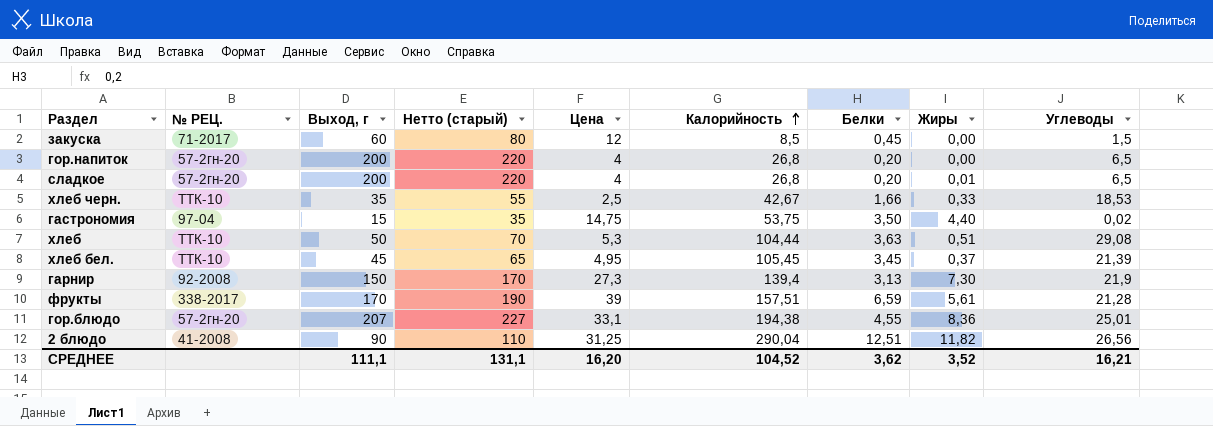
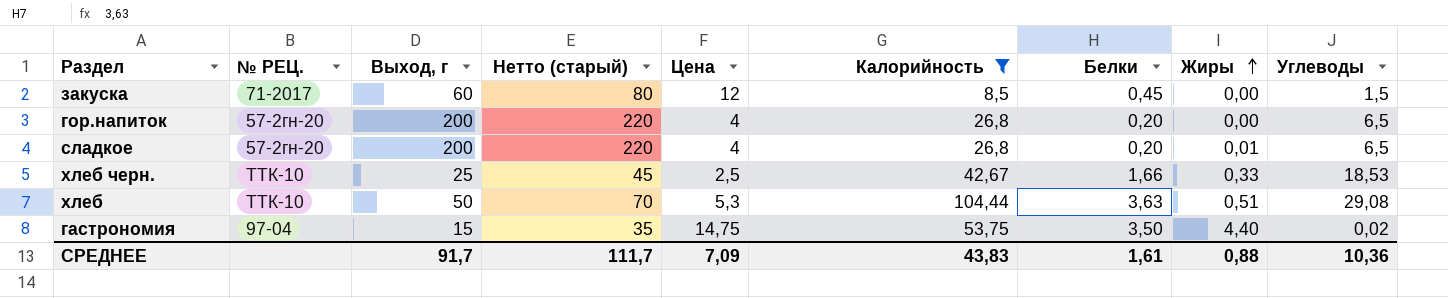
filter: none -> Калорийность <= 104,44
row order: Калорийность ascending -> Жиры ascending
хлеб черн. | Выход, г: 35 -> 25
хлеб черн. | Нетто (старый): 55 -> 45
СРЕДНЕЕ | Выход, г: 111,1 -> 91,7
СРЕДНЕЕ | Нетто (старый): 131,1 -> 111,7
СРЕДНЕЕ | Цена: 16,20 -> 7,09
СРЕДНЕЕ | Калорийность: 104,52 -> 43,83
СРЕДНЕЕ | Белки: 3,62 -> 1,61
СРЕДНЕЕ | Жиры: 3,52 -> 0,88
СРЕДНЕЕ | Углеводы: 16,21 -> 10,36

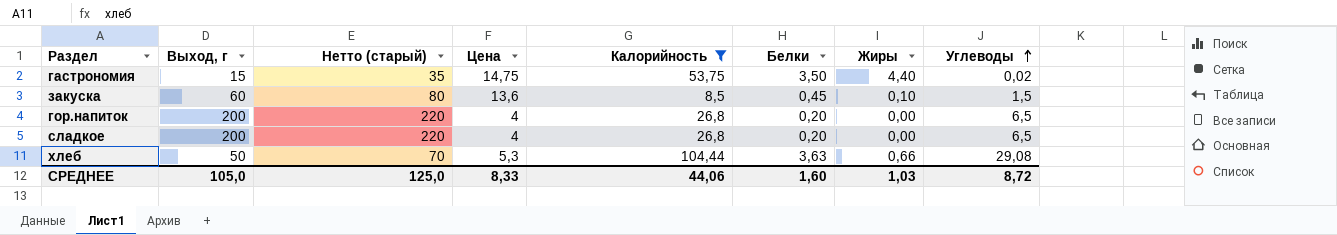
row order: Жиры ascending -> Углеводы ascending
column № РЕЦ. | position: 2 -> none
row хлеб черн.: ТТК-10 | 25 | 45 | 2,5 | 42,67 | 1,66 | 0,33 | 18,53 -> none
закуска | Цена: 12 -> 13,6
закуска | Жиры: 0,00 -> 0,10
сладкое | Жиры: 0,01 -> 0,00
хлеб | Жиры: 0,51 -> 0,66
СРЕДНЕЕ | Выход, г: 91,7 -> 105,0
СРЕДНЕЕ | Нетто (старый): 111,7 -> 125,0
СРЕДНЕЕ | Цена: 7,09 -> 8,33
СРЕДНЕЕ | Калорийность: 43,83 -> 44,06
СРЕДНЕЕ | Белки: 1,61 -> 1,60
СРЕДНЕЕ | Жиры: 0,88 -> 1,03
СРЕДНЕЕ | Углеводы: 10,36 -> 8,72

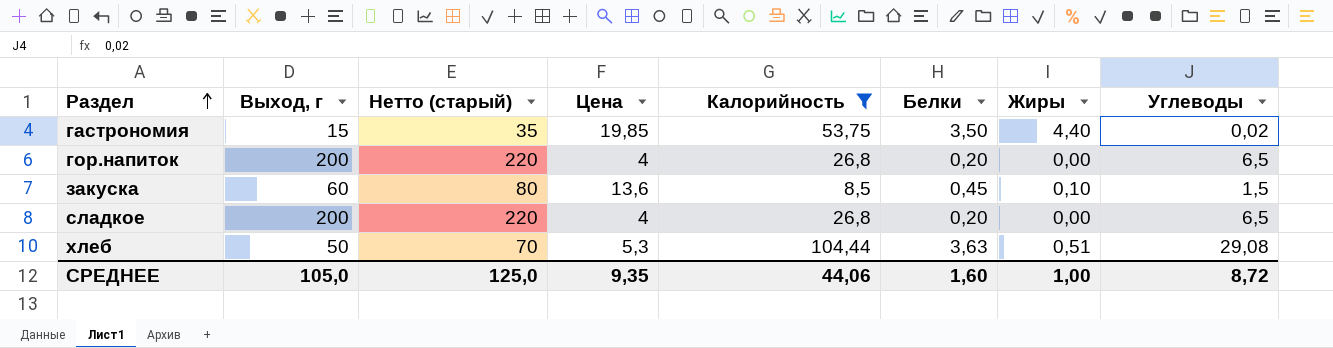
row order: Углеводы ascending -> Раздел ascending
гастрономия | Цена: 14,75 -> 19,85
хлеб | Жиры: 0,66 -> 0,51
СРЕДНЕЕ | Цена: 8,33 -> 9,35
СРЕДНЕЕ | Жиры: 1,03 -> 1,00

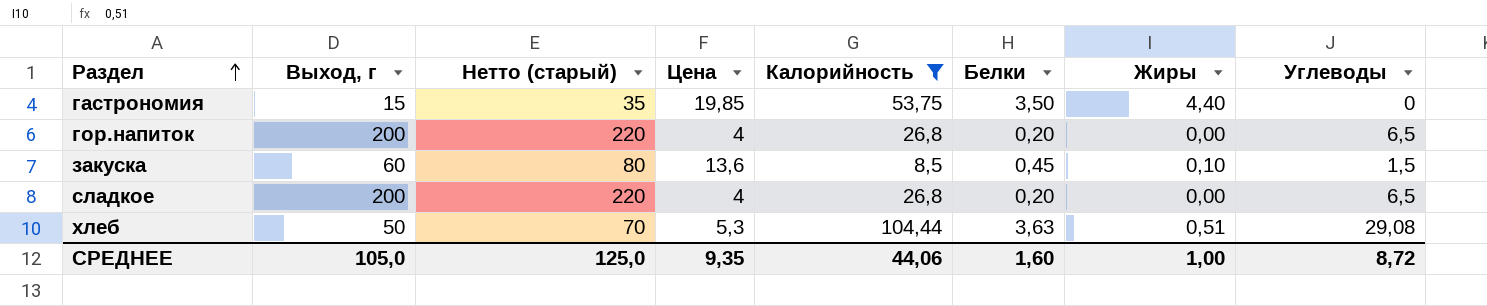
гастрономия | Углеводы: 0,02 -> 0

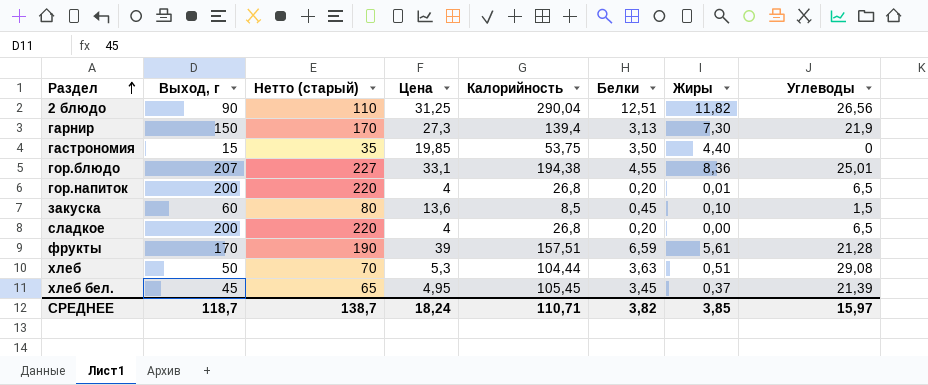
filter: Калорийность <= 104,44 -> none
гор.напиток | Жиры: 0,00 -> 0,01
СРЕДНЕЕ | Выход, г: 105,0 -> 118,7
СРЕДНЕЕ | Нетто (старый): 125,0 -> 138,7
СРЕДНЕЕ | Цена: 9,35 -> 18,24
СРЕДНЕЕ | Калорийность: 44,06 -> 110,71
СРЕДНЕЕ | Белки: 1,60 -> 3,82
СРЕДНЕЕ | Жиры: 1,00 -> 3,85
СРЕДНЕЕ | Углеводы: 8,72 -> 15,97

